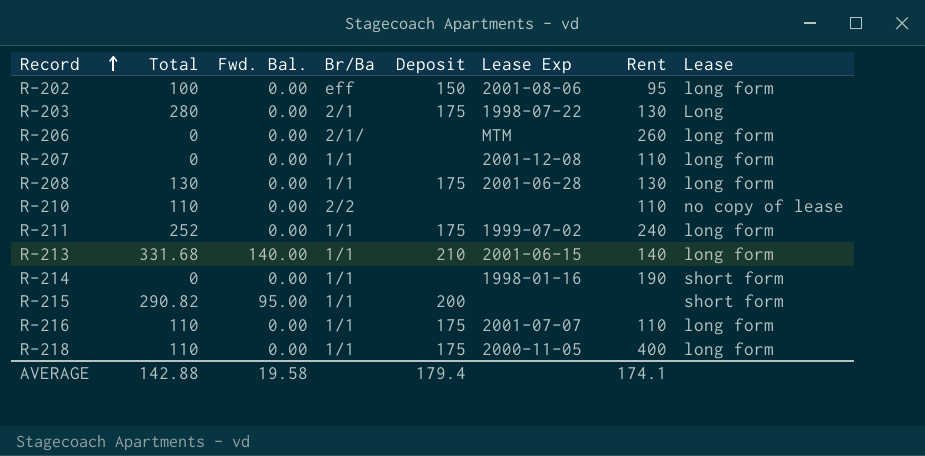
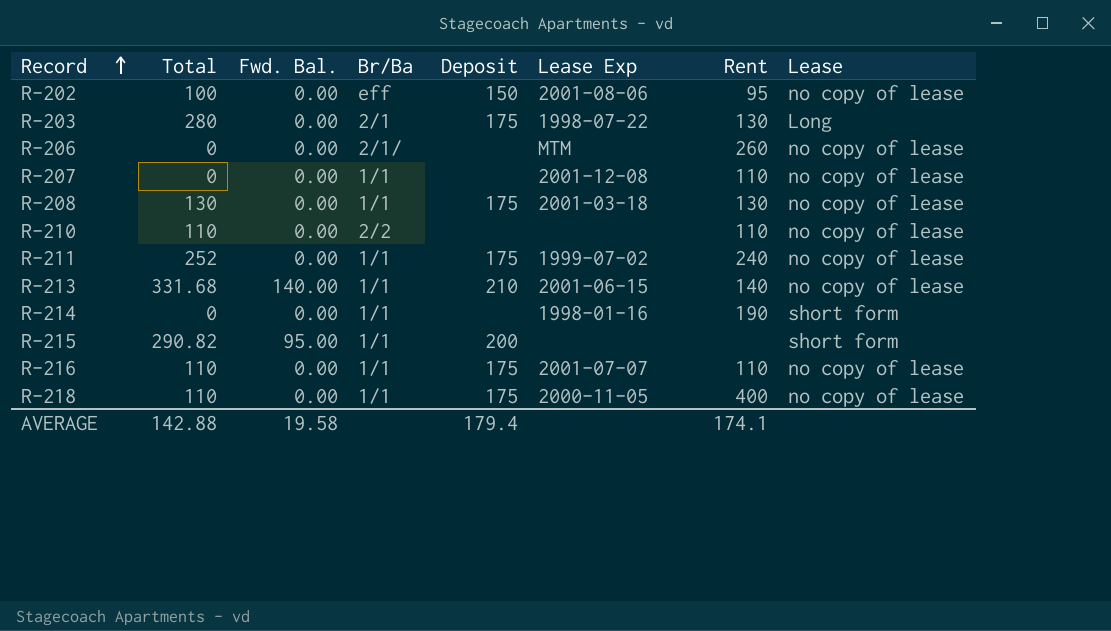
R-202 | Lease: long form -> no copy of lease
R-206 | Lease: long form -> no copy of lease
R-207 | Lease: long form -> no copy of lease
R-208 | Lease Exp: 2001-06-28 -> 2001-03-18
R-208 | Lease: long form -> no copy of lease
R-211 | Lease: long form -> no copy of lease
R-213 | Lease: long form -> no copy of lease
R-216 | Lease: long form -> no copy of lease
R-218 | Lease: long form -> no copy of lease

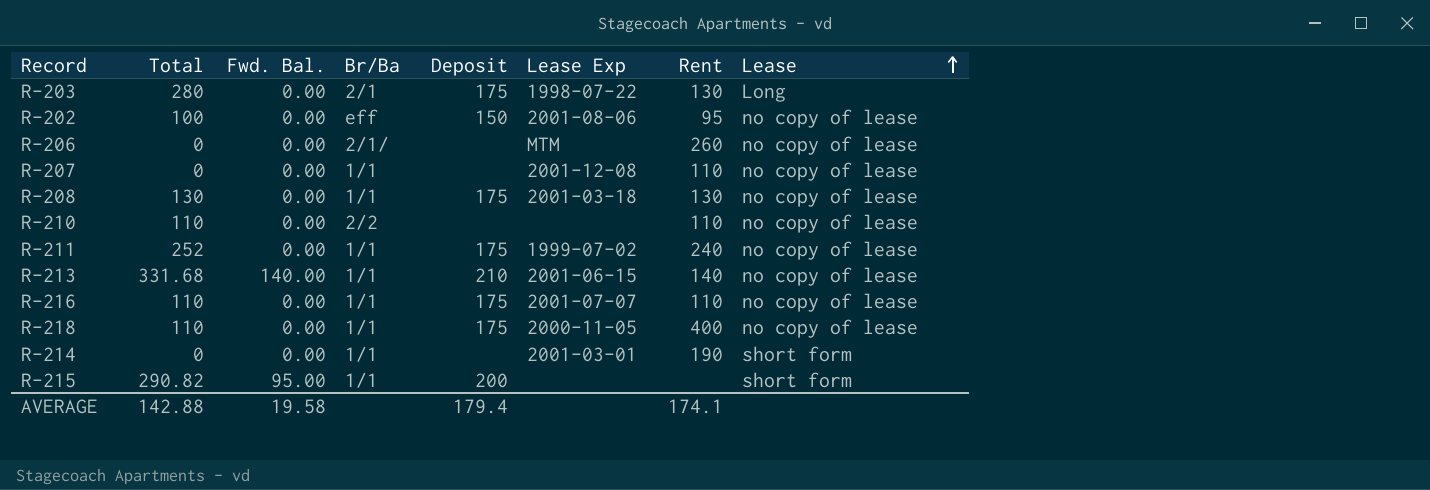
row order: Record ascending -> Lease ascending
R-214 | Lease Exp: 1998-01-16 -> 2001-03-01

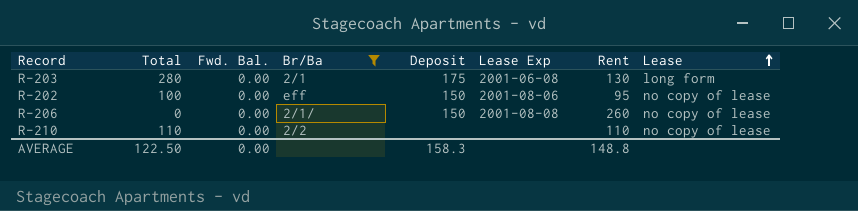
filter: none -> Br/Ba != 1/1
R-203 | Lease Exp: 1998-07-22 -> 2001-06-08
R-203 | Lease: Long -> long form
R-206 | Deposit: none -> 150
R-206 | Lease Exp: MTM -> 2001-08-08
AVERAGE | Total: 142.88 -> 122.50
AVERAGE | Fwd. Bal.: 19.58 -> 0.00
AVERAGE | Deposit: 179.4 -> 158.3
AVERAGE | Rent: 174.1 -> 148.8

